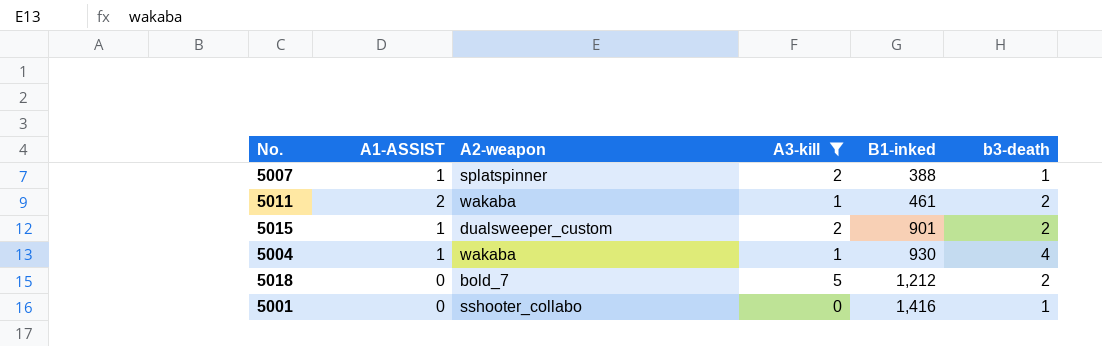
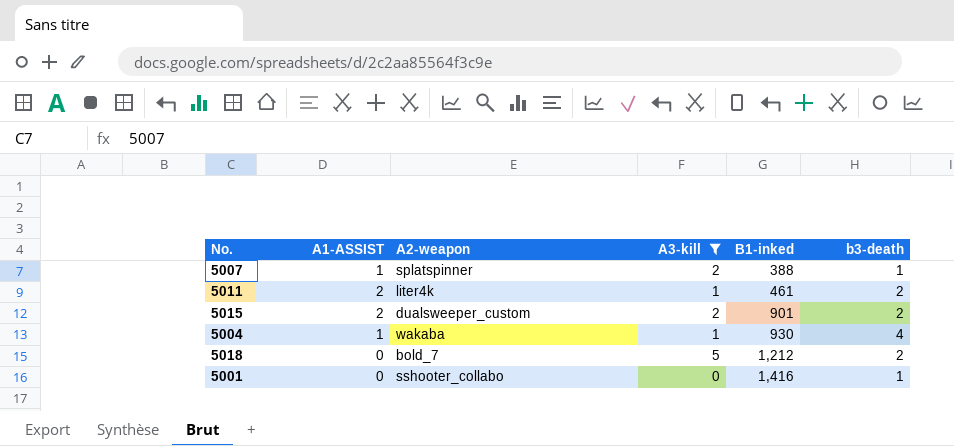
5011 | A2-weapon: wakaba -> liter4k
5015 | A1-ASSIST: 1 -> 2

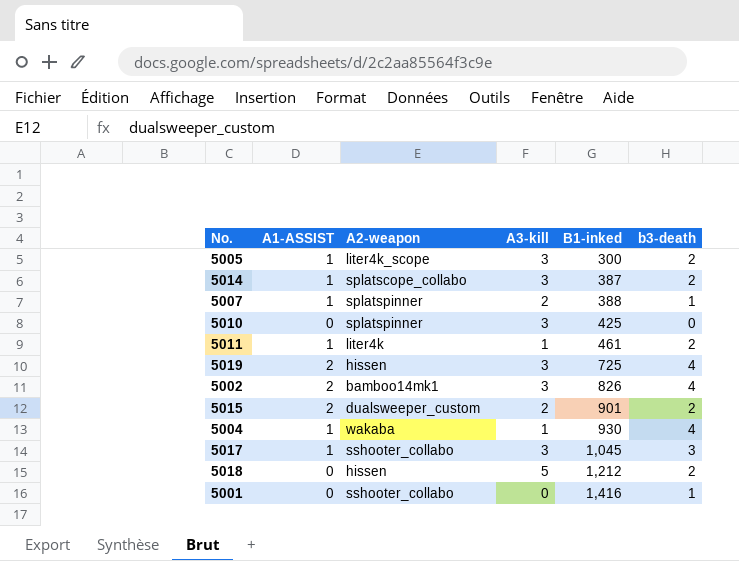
filter: A3-kill != 3 -> none
5011 | A1-ASSIST: 2 -> 1
5018 | A2-weapon: bold_7 -> hissen

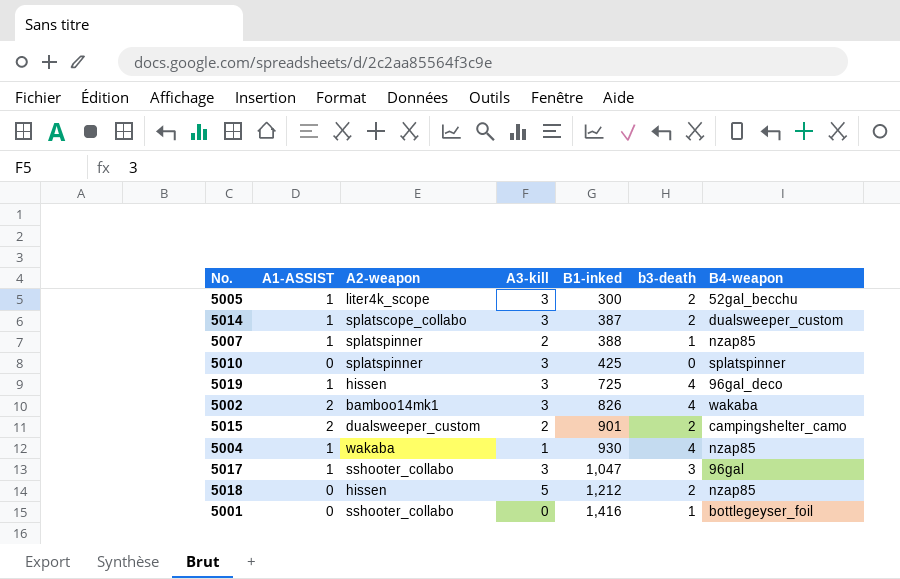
column B4-weapon | position: none -> 7
row 5011: 1 | liter4k | 1 | 461 | 2 -> none
5019 | A1-ASSIST: 2 -> 1
5017 | B1-inked: 1,045 -> 1,047

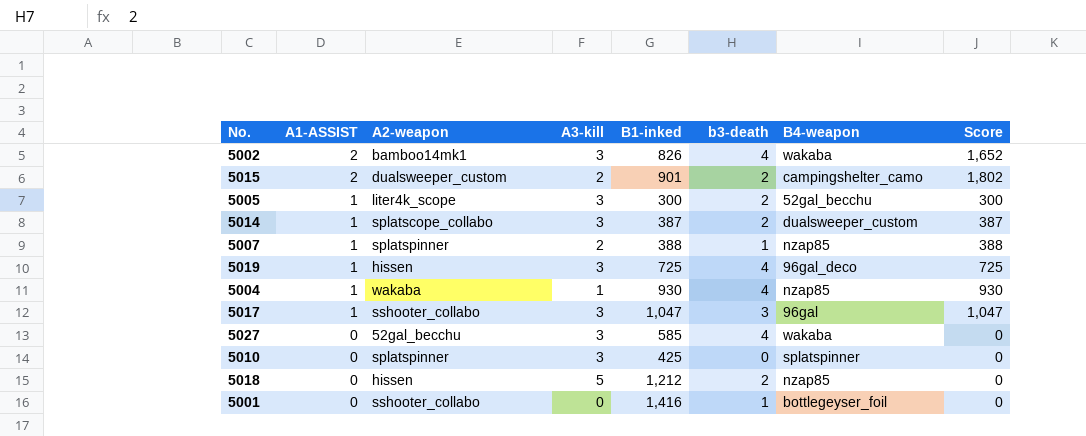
row order: B1-inked ascending -> A1-ASSIST descending
column Score | formula: none -> [A1-ASSIST] * [B1-inked]
row 5027: none -> 0 | 52gal_becchu | 3 | 585 | 4 | wakaba | 0

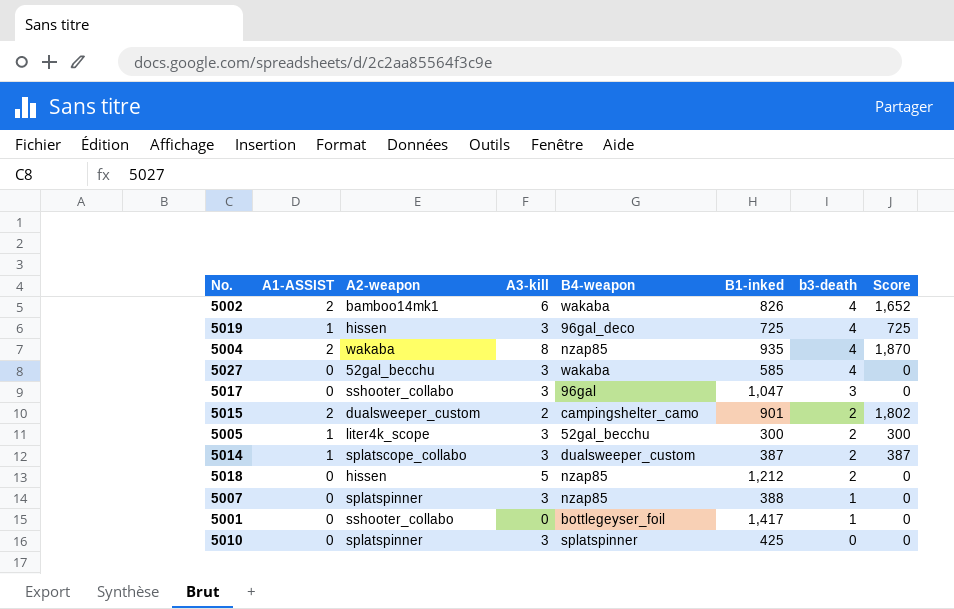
row order: A1-ASSIST descending -> b3-death descending
column B4-weapon | position: 7 -> 5
5002 | A3-kill: 3 -> 6
5004 | A1-ASSIST: 1 -> 2
5004 | A3-kill: 1 -> 8
5004 | B1-inked: 930 -> 935
5004 | Score: 930 -> 1,870
5017 | A1-ASSIST: 1 -> 0
5017 | Score: 1,047 -> 0
5007 | A1-ASSIST: 1 -> 0
5007 | A3-kill: 2 -> 3
5007 | Score: 388 -> 0
5001 | B1-inked: 1,416 -> 1,417

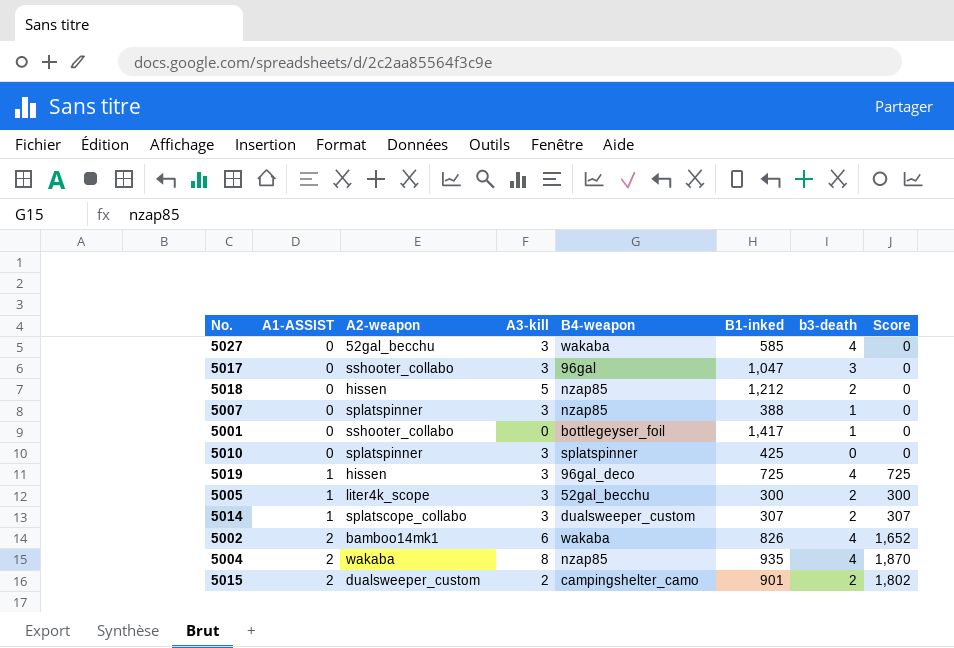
row order: b3-death descending -> A1-ASSIST ascending
5014 | B1-inked: 387 -> 307
5014 | Score: 387 -> 307

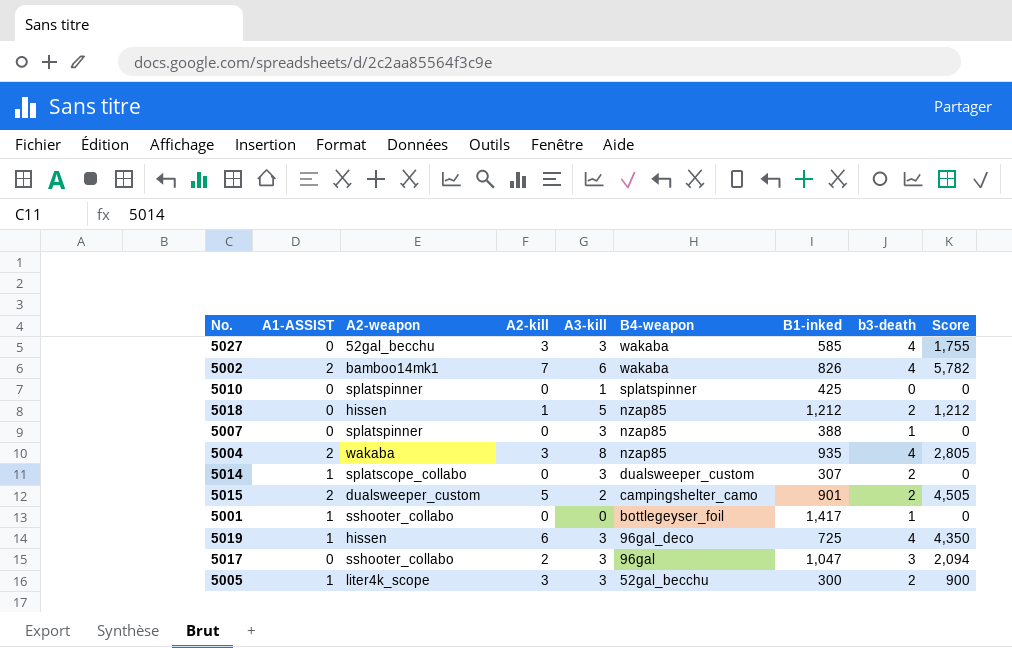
row order: A1-ASSIST ascending -> B4-weapon descending
column A2-kill | position: none -> 4
column Score | formula: [A1-ASSIST] * [B1-inked] -> [A2-kill] * [B1-inked]
5010 | A3-kill: 3 -> 1
5001 | A1-ASSIST: 0 -> 1

